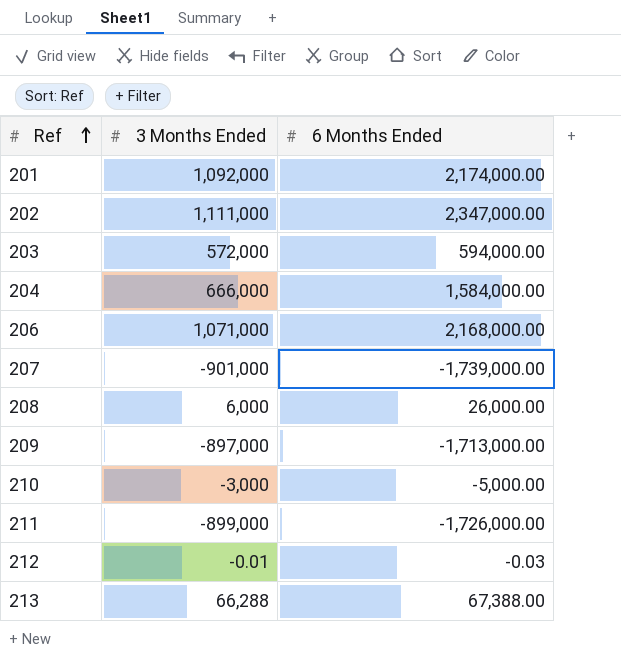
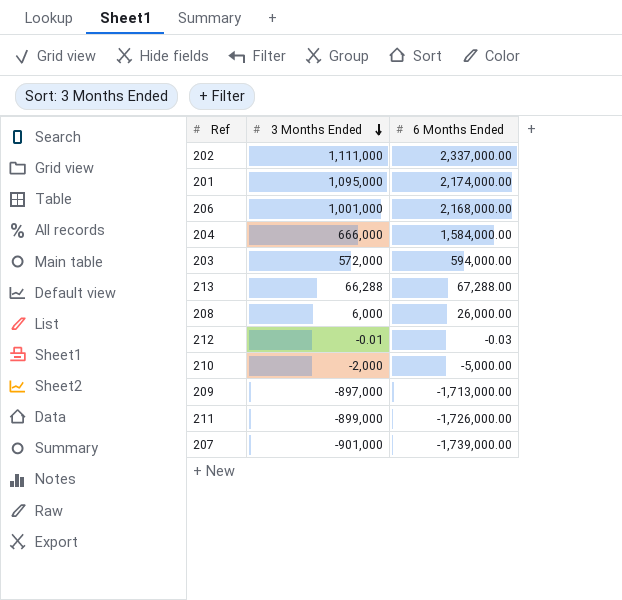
row order: Ref ascending -> 3 Months Ended descending
202 | 6 Months Ended: 2,347,000.00 -> 2,337,000.00
201 | 3 Months Ended: 1,092,000 -> 1,095,000
206 | 3 Months Ended: 1,071,000 -> 1,001,000
213 | 6 Months Ended: 67,388.00 -> 67,288.00
210 | 3 Months Ended: -3,000 -> -2,000

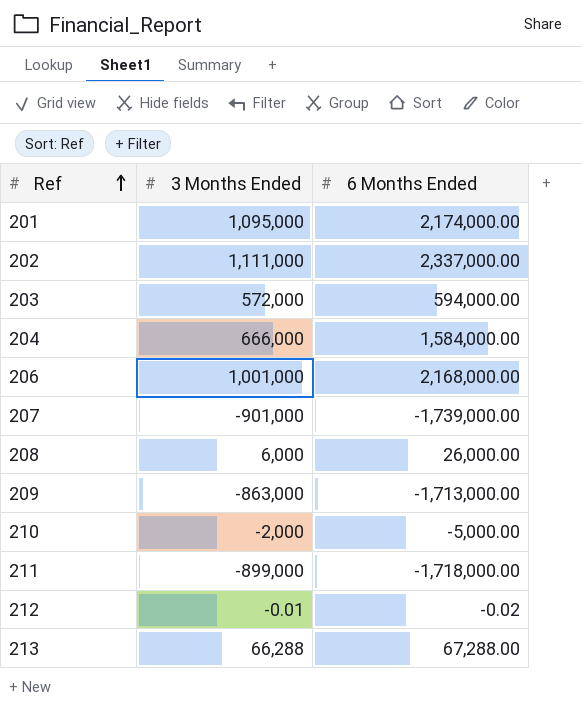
row order: 3 Months Ended descending -> Ref ascending
209 | 3 Months Ended: -897,000 -> -863,000
211 | 6 Months Ended: -1,726,000.00 -> -1,718,000.00
212 | 6 Months Ended: -0.03 -> -0.02

